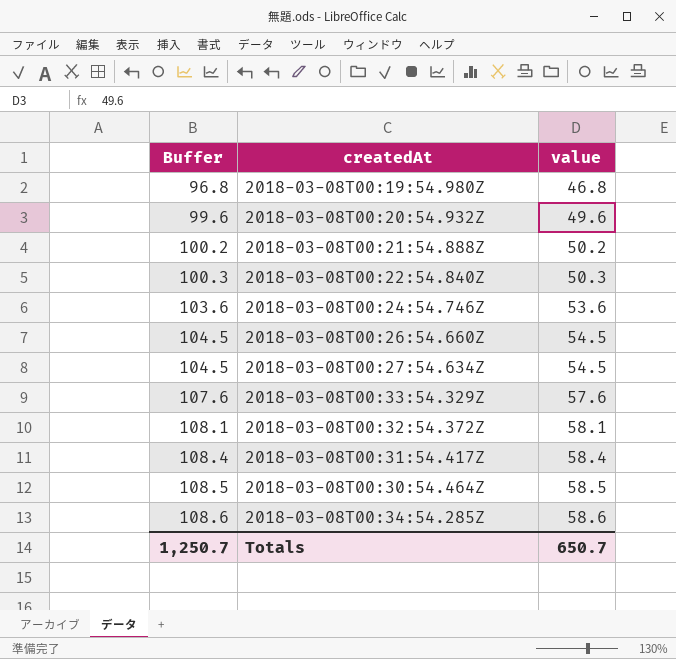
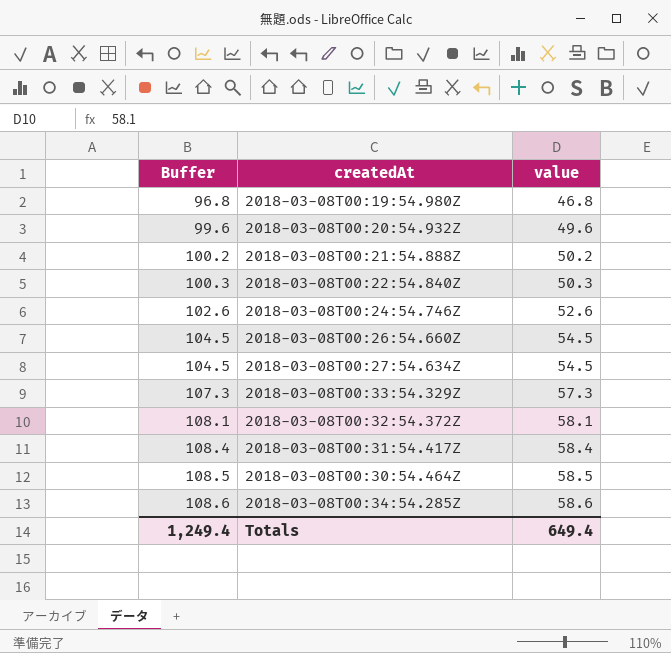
2018-03-08T00:24:54.746Z | Buffer: 103.6 -> 102.6
2018-03-08T00:24:54.746Z | value: 53.6 -> 52.6
2018-03-08T00:33:54.329Z | Buffer: 107.6 -> 107.3
2018-03-08T00:33:54.329Z | value: 57.6 -> 57.3
Totals | Buffer: 1,250.7 -> 1,249.4
Totals | value: 650.7 -> 649.4

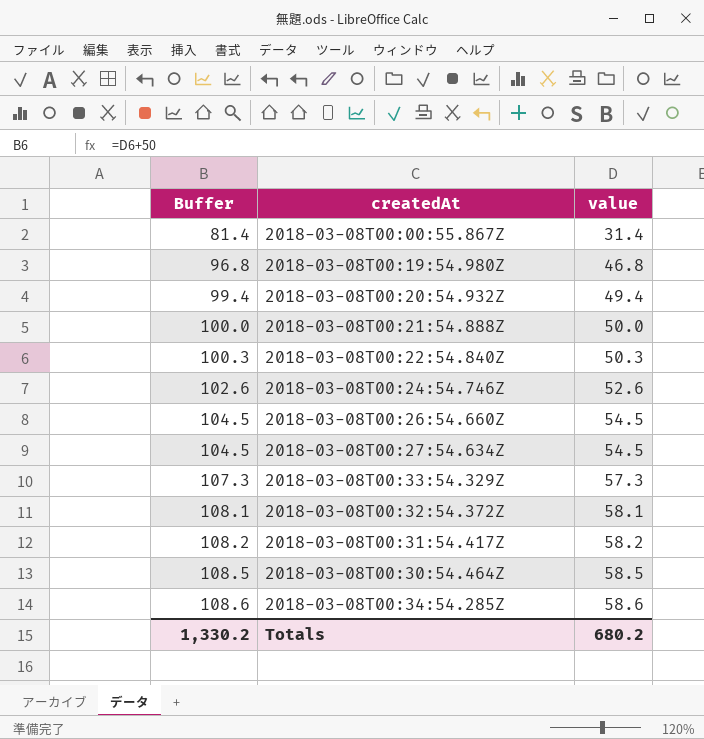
row 2018-03-08T00:00:55.867Z: none -> 81.4 | 31.4
2018-03-08T00:20:54.932Z | Buffer: 99.6 -> 99.4
2018-03-08T00:20:54.932Z | value: 49.6 -> 49.4
2018-03-08T00:21:54.888Z | Buffer: 100.2 -> 100.0
2018-03-08T00:21:54.888Z | value: 50.2 -> 50.0
2018-03-08T00:31:54.417Z | Buffer: 108.4 -> 108.2
2018-03-08T00:31:54.417Z | value: 58.4 -> 58.2
Totals | Buffer: 1,249.4 -> 1,330.2
Totals | value: 649.4 -> 680.2

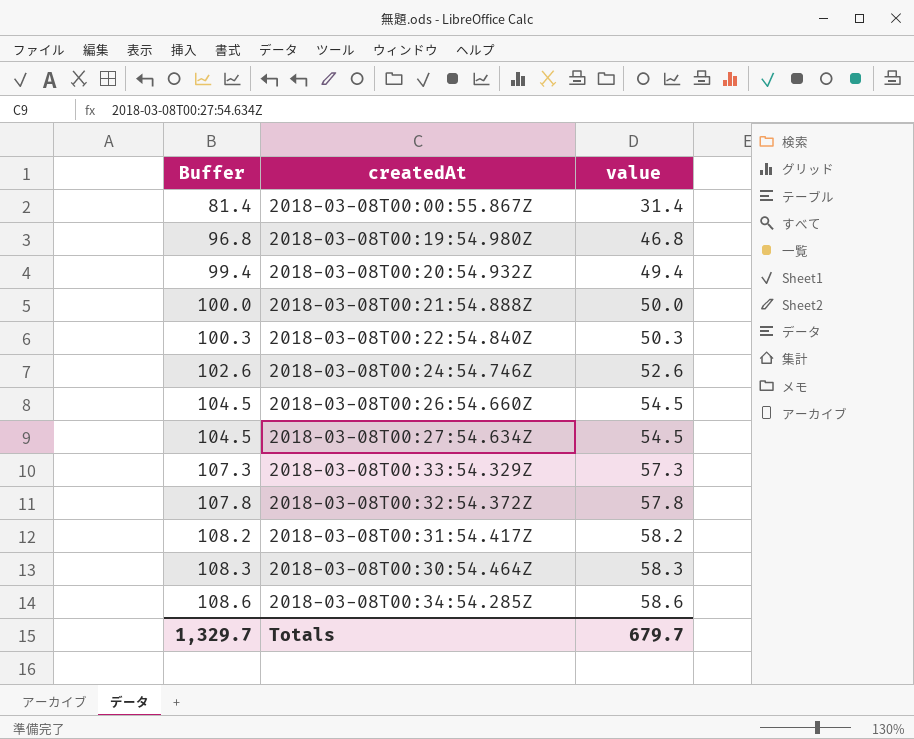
2018-03-08T00:32:54.372Z | Buffer: 108.1 -> 107.8
2018-03-08T00:32:54.372Z | value: 58.1 -> 57.8
2018-03-08T00:30:54.464Z | Buffer: 108.5 -> 108.3
2018-03-08T00:30:54.464Z | value: 58.5 -> 58.3
Totals | Buffer: 1,330.2 -> 1,329.7
Totals | value: 680.2 -> 679.7

